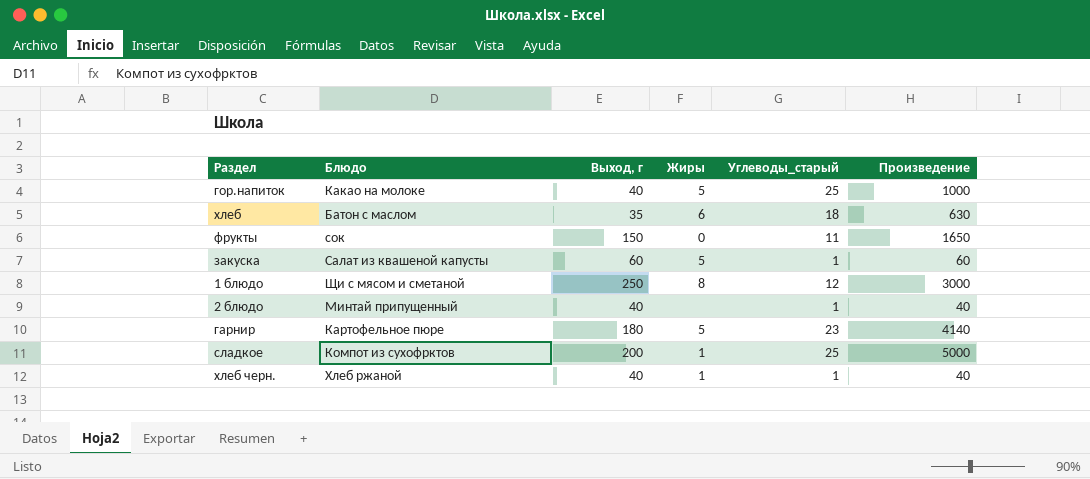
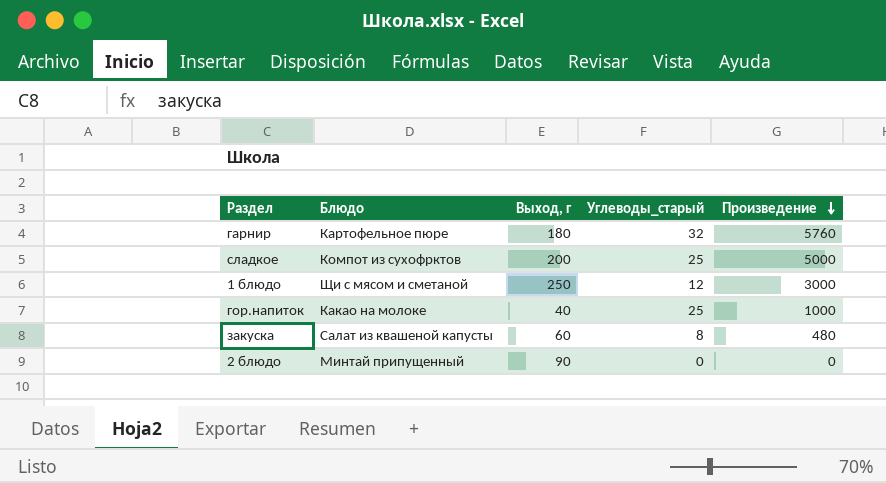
row order: none -> Произведение descending
column Жиры | position: 4 -> none
row хлеб: Батон с маслом | 35 | 6 | 18 | 630 -> none
row фрукты: сок | 150 | 0 | 11 | 1650 -> none
row хлеб черн.: Хлеб ржаной | 40 | 1 | 1 | 40 -> none
гарнир | Углеводы_старый: 23 -> 32
гарнир | Произведение: 4140 -> 5760
закуска | Углеводы_старый: 1 -> 8
закуска | Произведение: 60 -> 480
2 блюдо | Выход, г: 40 -> 90
2 блюдо | Углеводы_старый: 1 -> 0
2 блюдо | Произведение: 40 -> 0

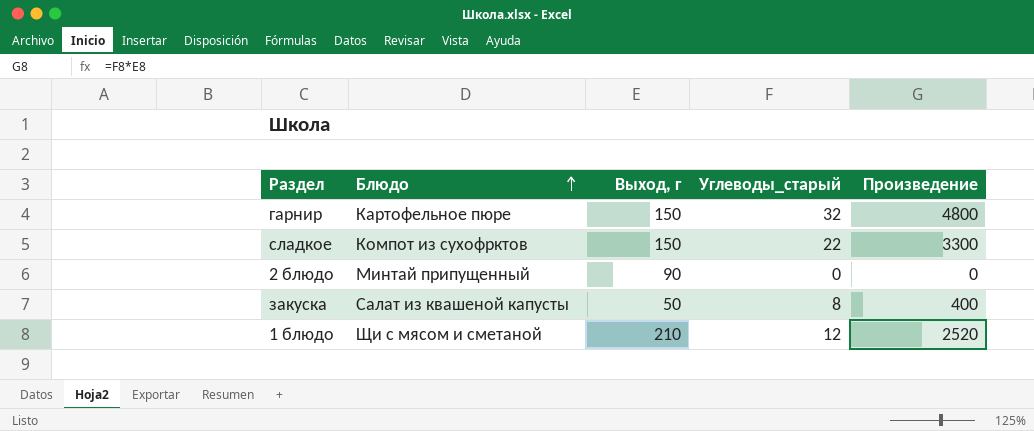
row order: Произведение descending -> Блюдо ascending
row гор.напиток: Какао на молоке | 40 | 25 | 1000 -> none
гарнир | Выход, г: 180 -> 150
гарнир | Произведение: 5760 -> 4800
сладкое | Выход, г: 200 -> 150
сладкое | Углеводы_старый: 25 -> 22
сладкое | Произведение: 5000 -> 3300
закуска | Выход, г: 60 -> 50
закуска | Произведение: 480 -> 400
1 блюдо | Выход, г: 250 -> 210
1 блюдо | Произведение: 3000 -> 2520

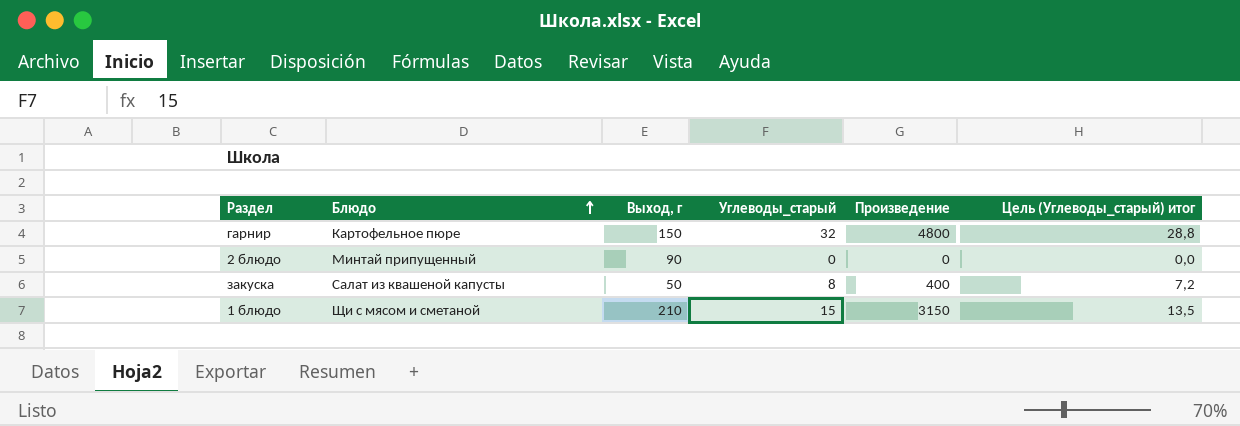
column Цель (Углеводы_старый) итог | formula: none -> [Углеводы_старый] * 0,9
row сладкое: Компот из сухофрктов | 150 | 22 | 3300 -> none
1 блюдо | Углеводы_старый: 12 -> 15
1 блюдо | Произведение: 2520 -> 3150

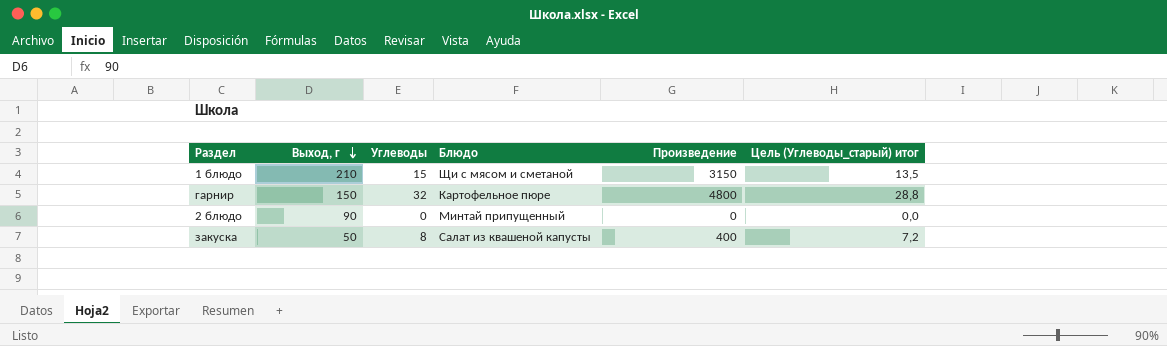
row order: Блюдо ascending -> Выход, г descending
column name: Углеводы_старый -> Углеводы
column Блюдо | position: 2 -> 4

